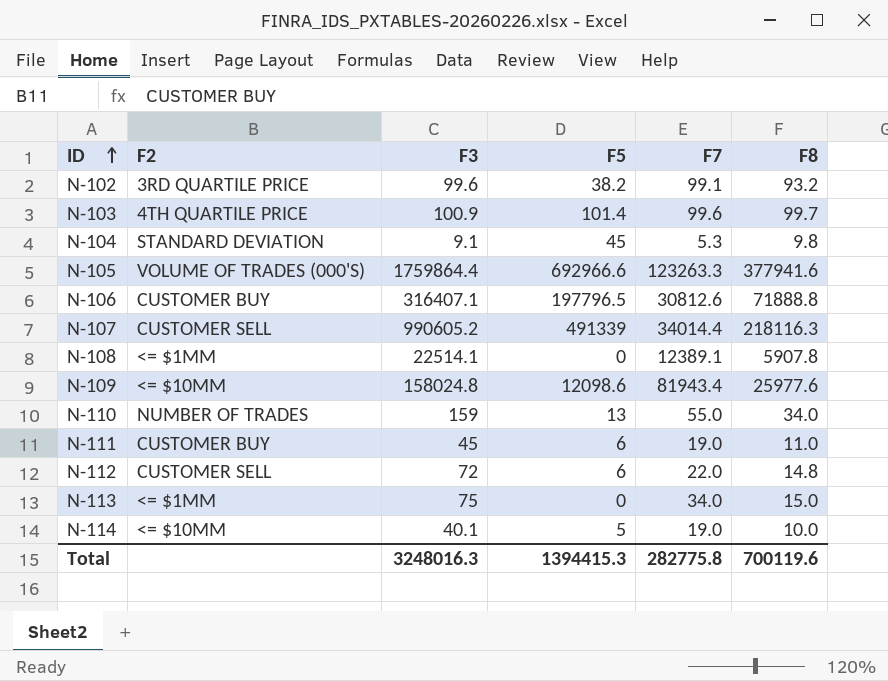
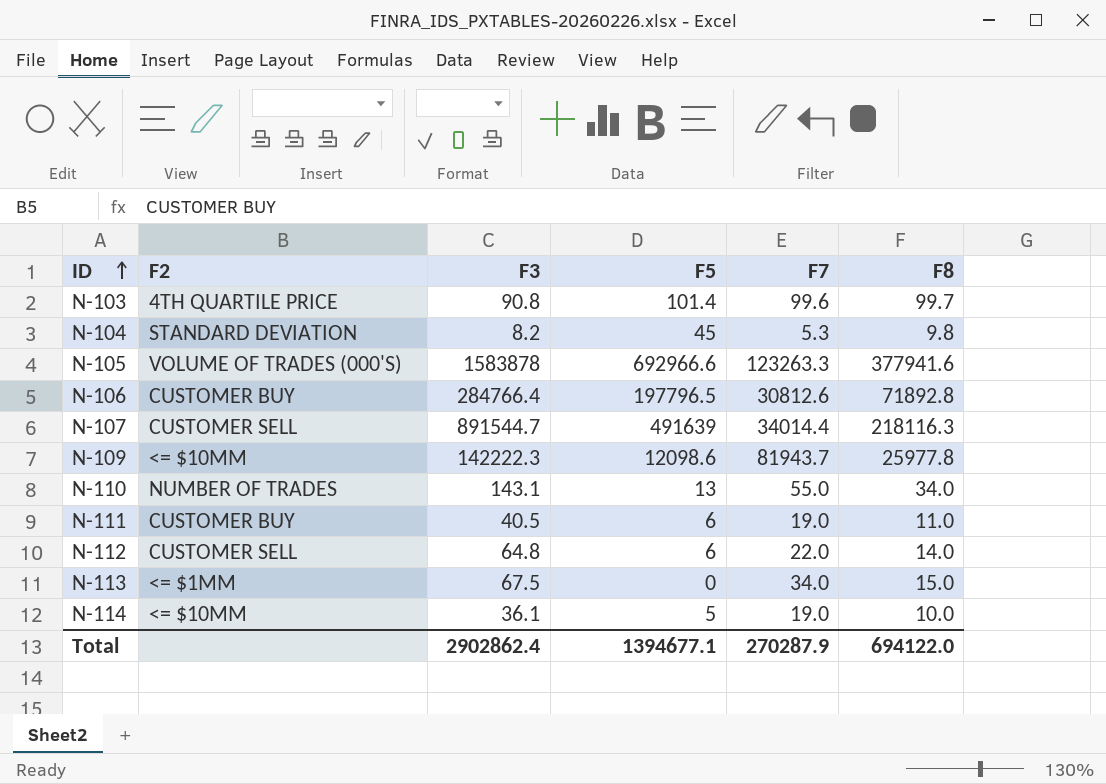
row N-102: 3RD QUARTILE PRICE | 99.6 | 38.2 | 99.1 | 93.2 -> none
row N-108: <= $1MM | 22514.1 | 0 | 12389.1 | 5907.8 -> none
N-103 | F3: 100.9 -> 90.8
N-104 | F3: 9.1 -> 8.2
N-105 | F3: 1759864.4 -> 1583878
N-106 | F3: 316407.1 -> 284766.4
N-106 | F8: 71888.8 -> 71892.8
N-107 | F3: 990605.2 -> 891544.7
N-107 | F5: 491339 -> 491639
N-109 | F3: 158024.8 -> 142222.3
N-109 | F7: 81943.4 -> 81943.7
N-109 | F8: 25977.6 -> 25977.8
N-110 | F3: 159 -> 143.1
N-111 | F3: 45 -> 40.5
N-112 | F3: 72 -> 64.8
N-112 | F8: 14.8 -> 14.0
N-113 | F3: 75 -> 67.5
N-114 | F3: 40.1 -> 36.1
Total | F3: 3248016.3 -> 2902862.4
Total | F5: 1394415.3 -> 1394677.1
Total | F7: 282775.8 -> 270287.9
Total | F8: 700119.6 -> 694122.0

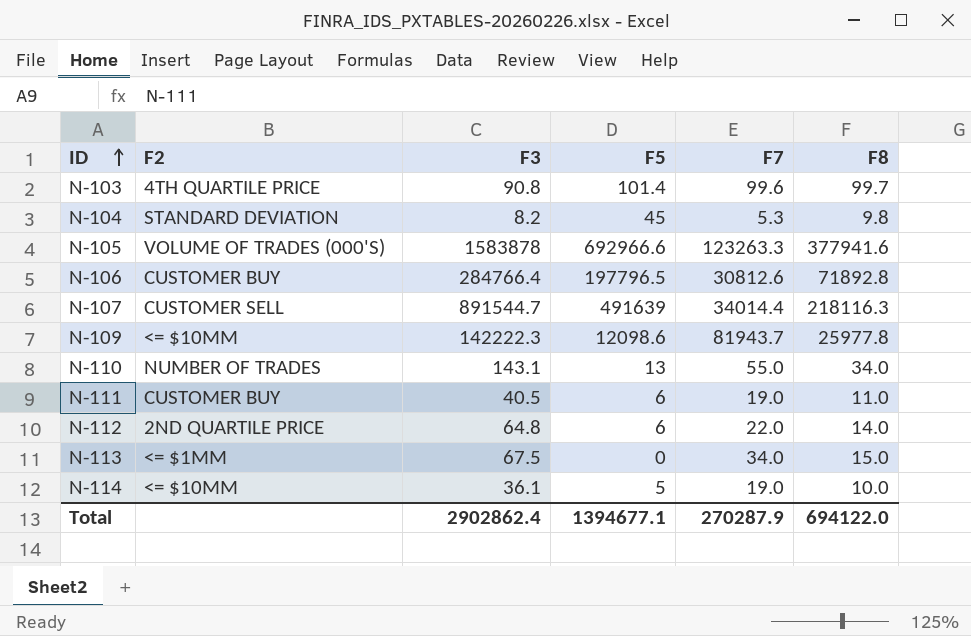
N-112 | F2: CUSTOMER SELL -> 2ND QUARTILE PRICE

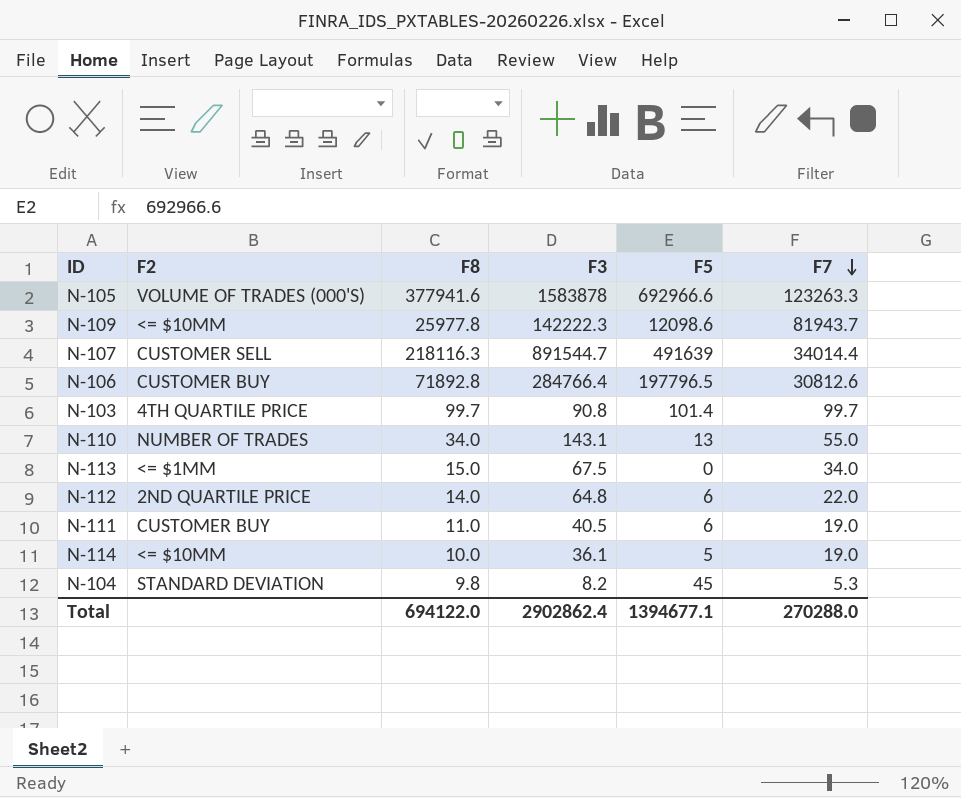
row order: ID ascending -> F7 descending
column F8 | position: 6 -> 3
N-103 | F7: 99.6 -> 99.7
Total | F7: 270287.9 -> 270288.0

